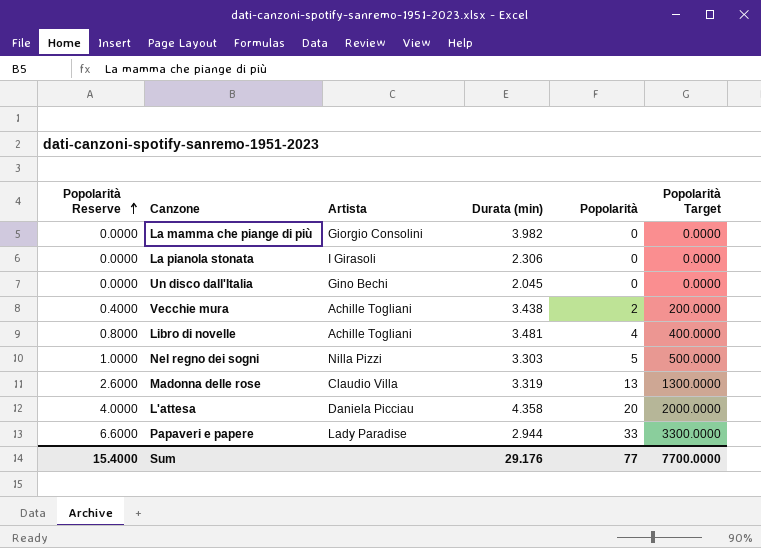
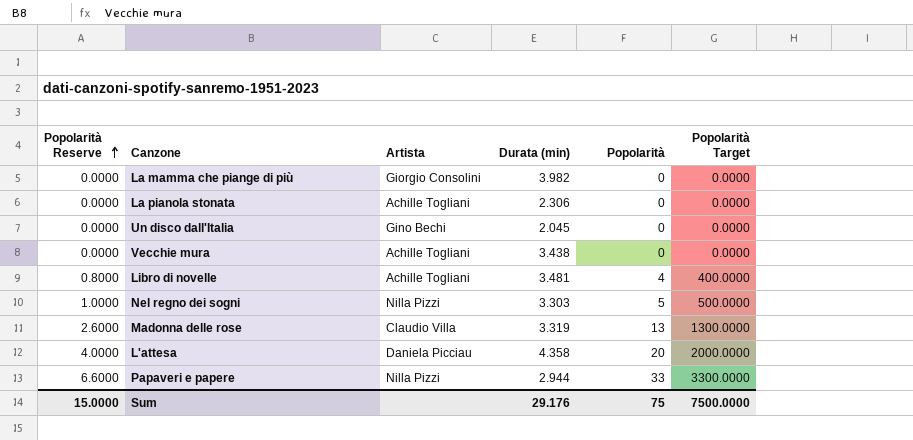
La pianola stonata | Artista: I Girasoli -> Achille Togliani
Vecchie mura | Popolarità Reserve: 0.4000 -> 0.0000
Vecchie mura | Popolarità: 2 -> 0
Vecchie mura | Popolarità Target: 200.0000 -> 0.0000
Papaveri e papere | Artista: Lady Paradise -> Nilla Pizzi
Sum | Popolarità Reserve: 15.4000 -> 15.0000
Sum | Popolarità: 77 -> 75
Sum | Popolarità Target: 7700.0000 -> 7500.0000

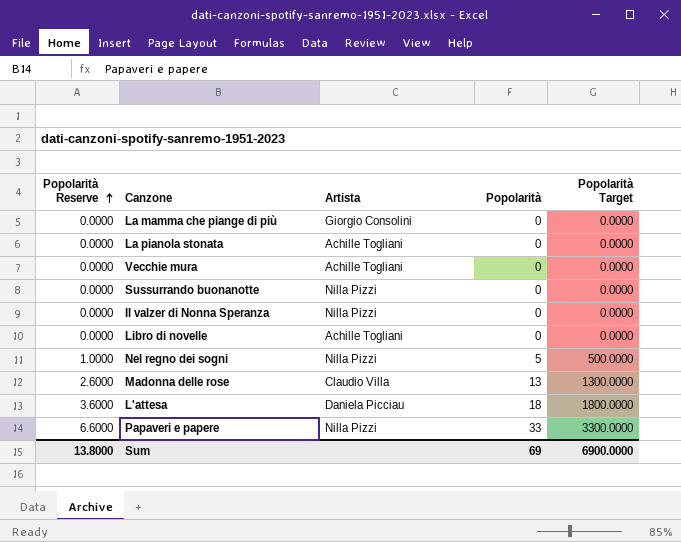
column Durata (min) | position: 4 -> none
row Un disco dall'Italia: 0.0000 | Gino Bechi | 2.045 | 0 | 0.0000 -> none
row Sussurrando buonanotte: none -> 0.0000 | Nilla Pizzi | 0 | 0.0000
row Il valzer di Nonna Speranza: none -> 0.0000 | Nilla Pizzi | 0 | 0.0000
Libro di novelle | Popolarità Reserve: 0.8000 -> 0.0000
Libro di novelle | Popolarità: 4 -> 0
Libro di novelle | Popolarità Target: 400.0000 -> 0.0000
L'attesa | Popolarità Reserve: 4.0000 -> 3.6000
L'attesa | Popolarità: 20 -> 18
L'attesa | Popolarità Target: 2000.0000 -> 1800.0000
Sum | Popolarità Reserve: 15.0000 -> 13.8000
Sum | Popolarità: 75 -> 69
Sum | Popolarità Target: 7500.0000 -> 6900.0000

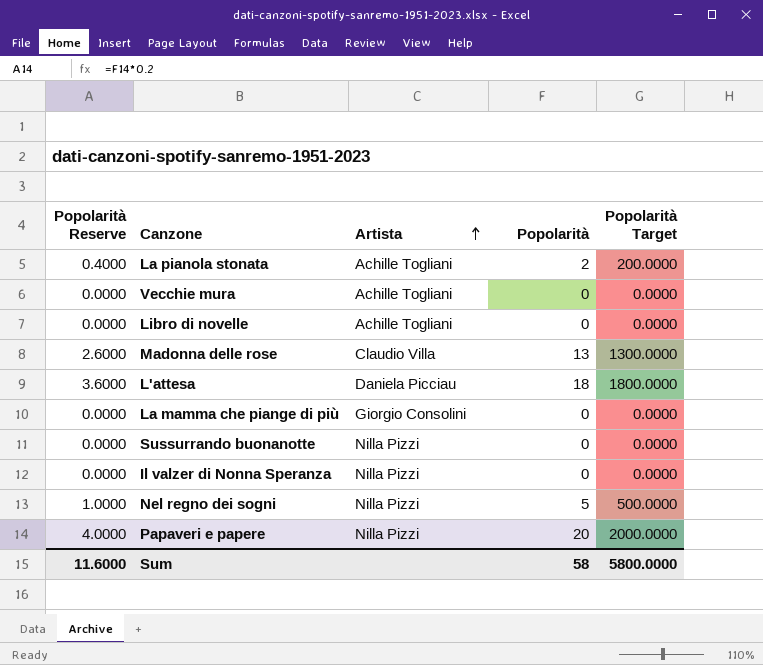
row order: Popolarità Reserve ascending -> Artista ascending
La pianola stonata | Popolarità Reserve: 0.0000 -> 0.4000
La pianola stonata | Popolarità: 0 -> 2
La pianola stonata | Popolarità Target: 0.0000 -> 200.0000
Papaveri e papere | Popolarità Reserve: 6.6000 -> 4.0000
Papaveri e papere | Popolarità: 33 -> 20
Papaveri e papere | Popolarità Target: 3300.0000 -> 2000.0000
Sum | Popolarità Reserve: 13.8000 -> 11.6000
Sum | Popolarità: 69 -> 58
Sum | Popolarità Target: 6900.0000 -> 5800.0000

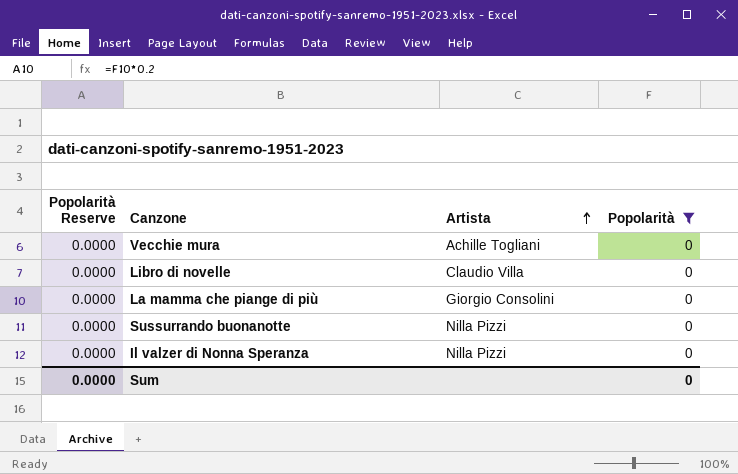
filter: none -> Popolarità = 0
column Popolarità Target | formula: [Popolarità] * 100 -> none
Libro di novelle | Artista: Achille Togliani -> Claudio Villa
Sum | Popolarità Reserve: 11.6000 -> 0.0000
Sum | Popolarità: 58 -> 0

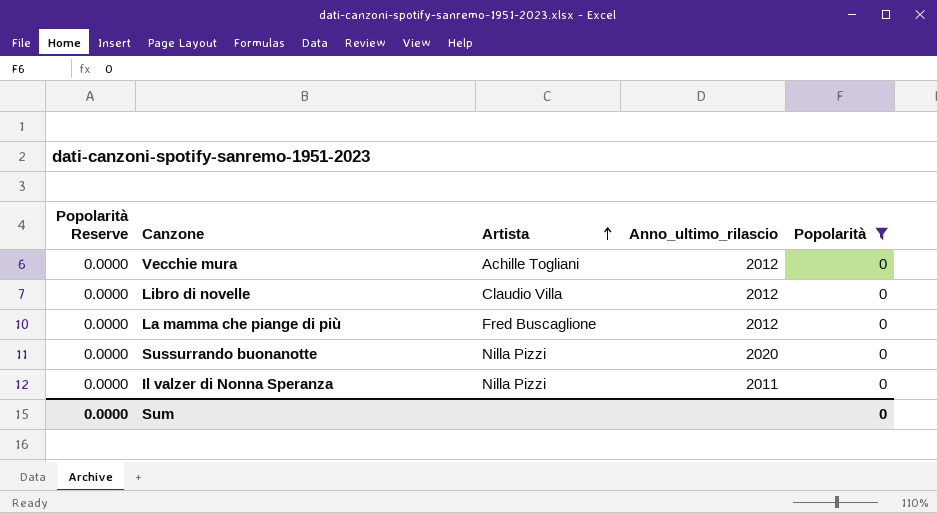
column Anno_ultimo_rilascio | position: none -> 4
La mamma che piange di più | Artista: Giorgio Consolini -> Fred Buscaglione

